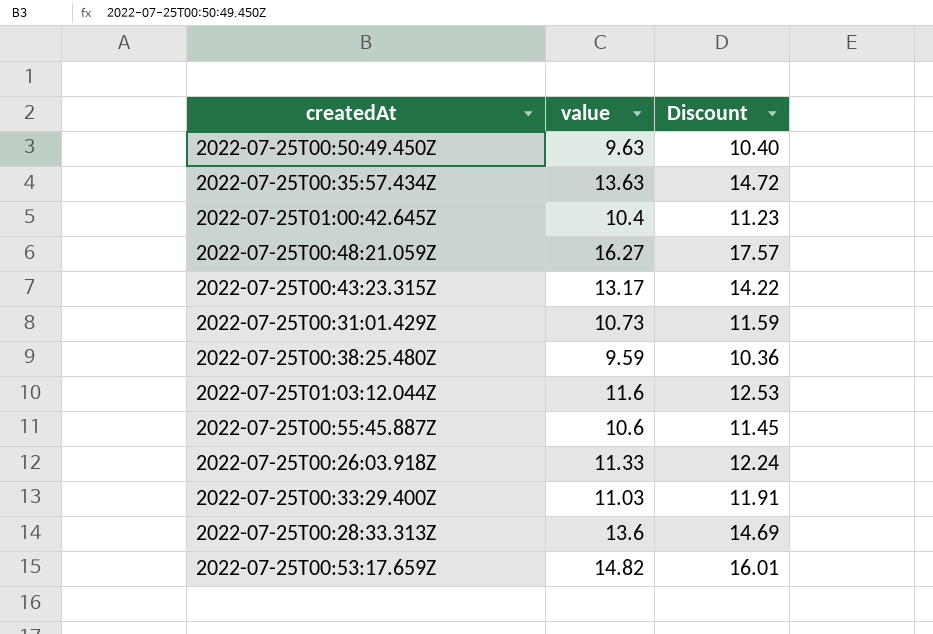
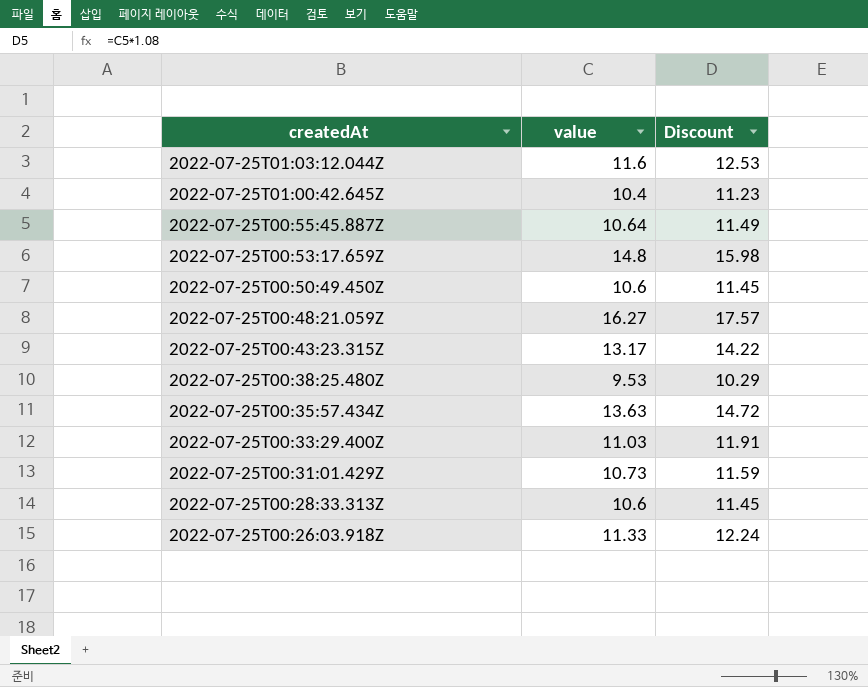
row order: none -> createdAt descending
2022-07-25T00:55:45.887Z | value: 10.6 -> 10.64
2022-07-25T00:55:45.887Z | Discount: 11.45 -> 11.49
2022-07-25T00:53:17.659Z | value: 14.82 -> 14.8
2022-07-25T00:53:17.659Z | Discount: 16.01 -> 15.98
2022-07-25T00:50:49.450Z | value: 9.63 -> 10.6
2022-07-25T00:50:49.450Z | Discount: 10.40 -> 11.45
2022-07-25T00:38:25.480Z | value: 9.59 -> 9.53
2022-07-25T00:38:25.480Z | Discount: 10.36 -> 10.29
2022-07-25T00:28:33.313Z | value: 13.6 -> 10.6
2022-07-25T00:28:33.313Z | Discount: 14.69 -> 11.45

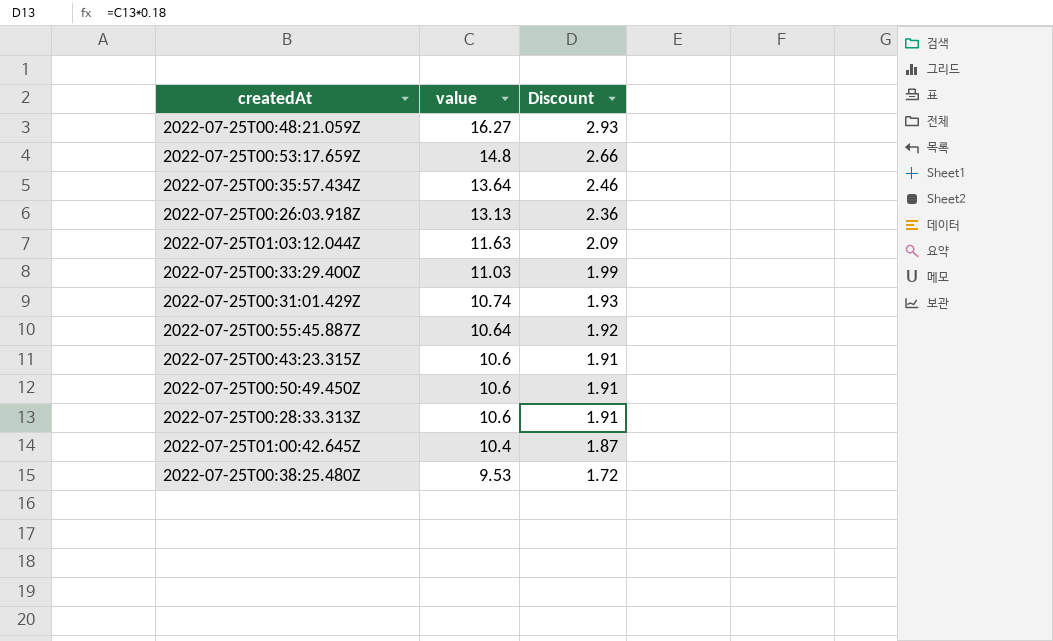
row order: createdAt descending -> value descending
column Discount | formula: [value] * 1.08 -> [value] * 0.18
2022-07-25T00:35:57.434Z | value: 13.63 -> 13.64
2022-07-25T00:26:03.918Z | value: 11.33 -> 13.13
2022-07-25T01:03:12.044Z | value: 11.6 -> 11.63
2022-07-25T00:31:01.429Z | value: 10.73 -> 10.74
2022-07-25T00:43:23.315Z | value: 13.17 -> 10.6

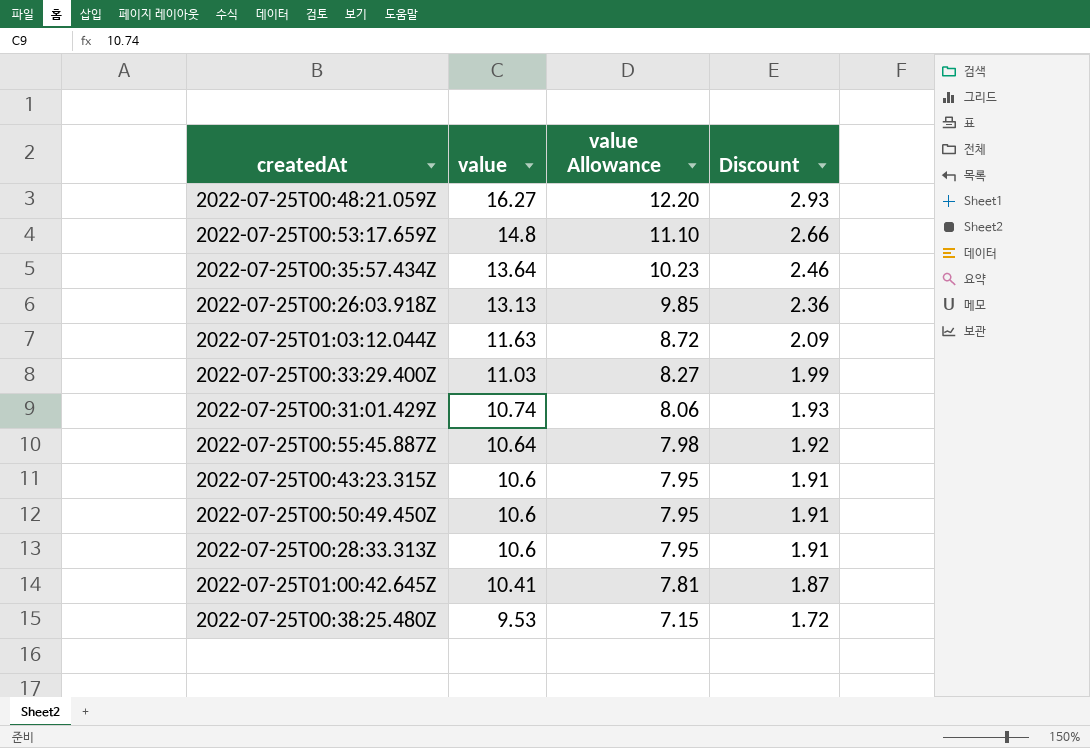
column value Allowance | formula: none -> [value] * 0.75
2022-07-25T01:00:42.645Z | value: 10.4 -> 10.41

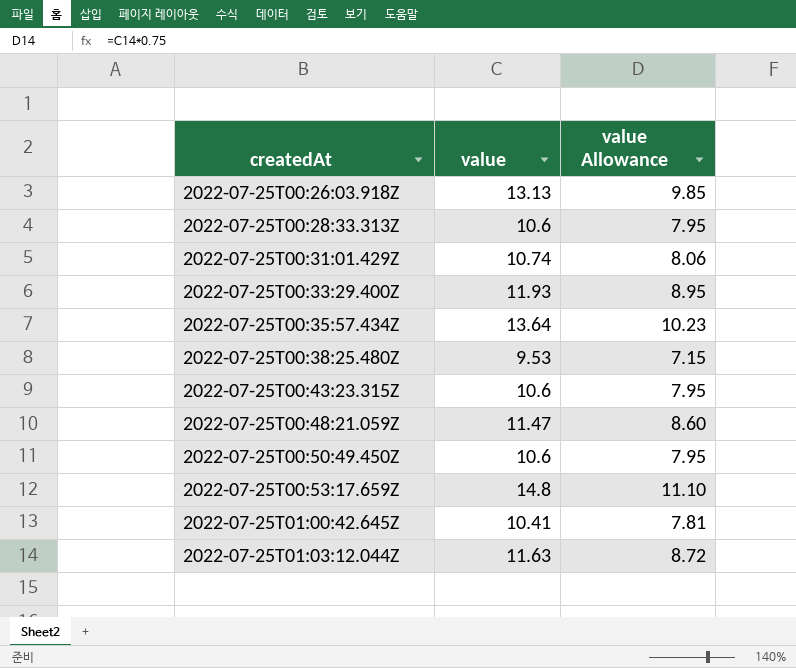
row order: value descending -> createdAt ascending
column Discount | formula: [value] * 0.18 -> none
row 2022-07-25T00:55:45.887Z: 10.64 | 7.98 | 1.92 -> none
2022-07-25T00:33:29.400Z | value: 11.03 -> 11.93
2022-07-25T00:33:29.400Z | value Allowance: 8.27 -> 8.95
2022-07-25T00:48:21.059Z | value: 16.27 -> 11.47
2022-07-25T00:48:21.059Z | value Allowance: 12.20 -> 8.60

